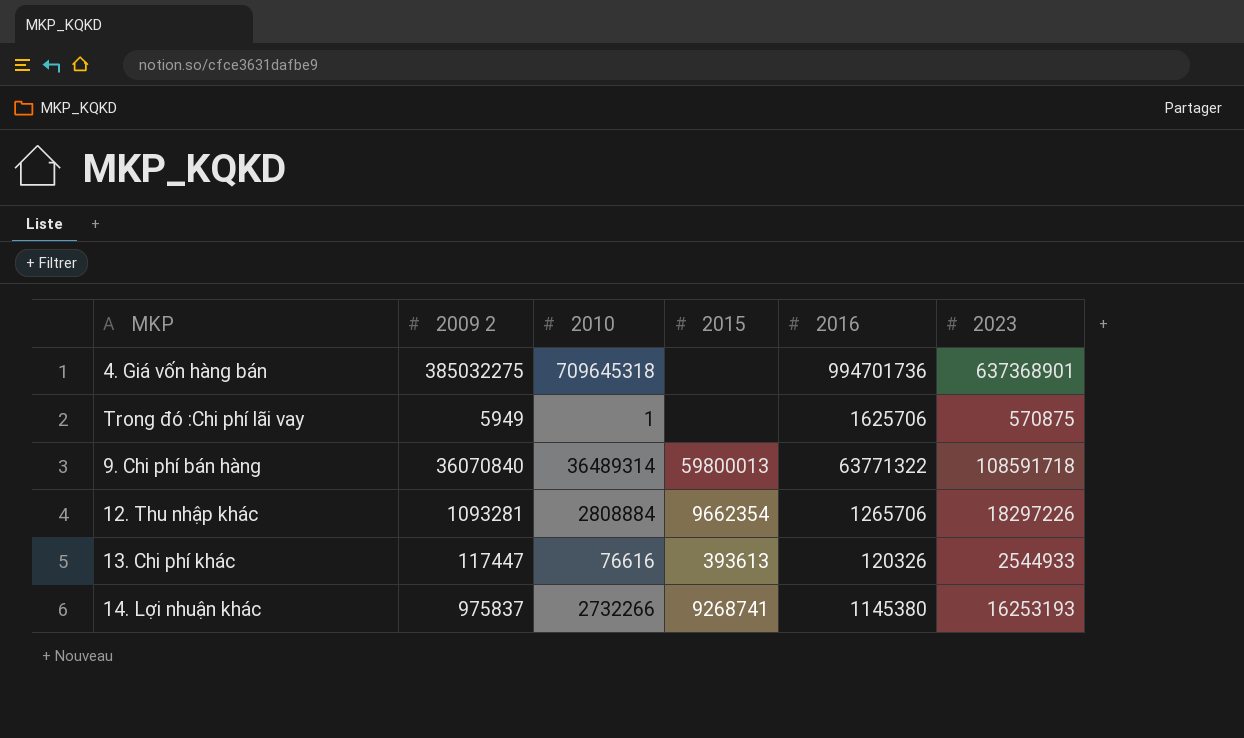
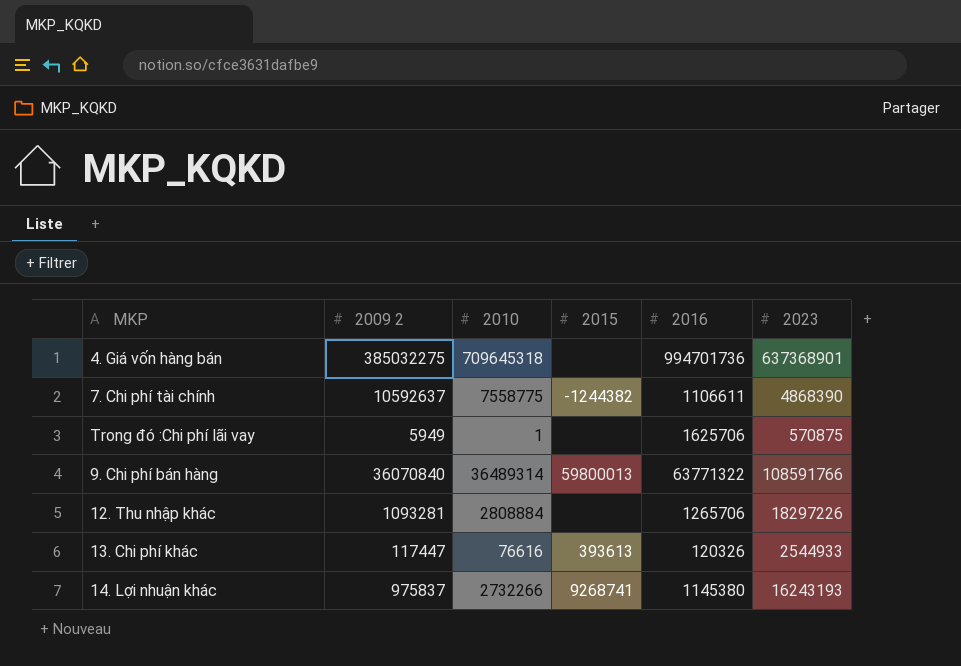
row 7. Chi phí tài chính: none -> 10592637 | 7558775 | -1244382 | 1106611 | 4868390
9. Chi phí bán hàng | 2023: 108591718 -> 108591766
12. Thu nhập khác | 2015: 9662354 -> none
14. Lợi nhuận khác | 2023: 16253193 -> 16243193

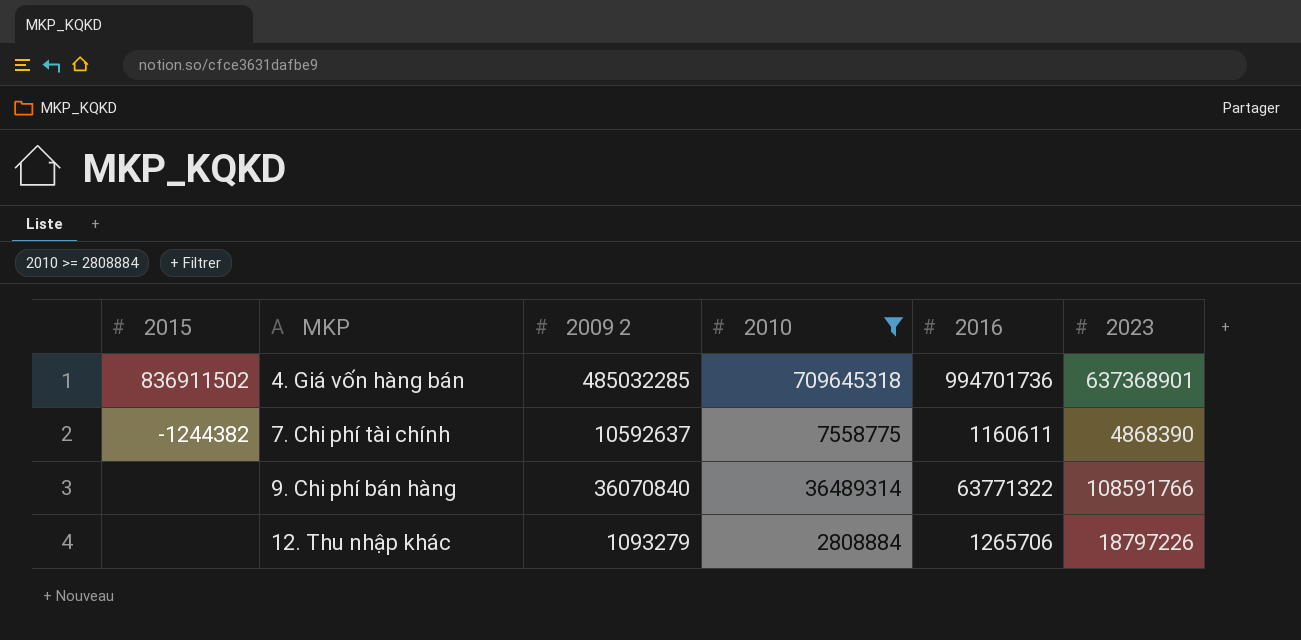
filter: none -> 2010 >= 2808884
column 2015 | position: 4 -> 1
4. Giá vốn hàng bán | 2015: none -> 836911502
4. Giá vốn hàng bán | 2009 2: 385032275 -> 485032285
7. Chi phí tài chính | 2016: 1106611 -> 1160611
9. Chi phí bán hàng | 2015: 59800013 -> none
12. Thu nhập khác | 2009 2: 1093281 -> 1093279
12. Thu nhập khác | 2023: 18297226 -> 18797226

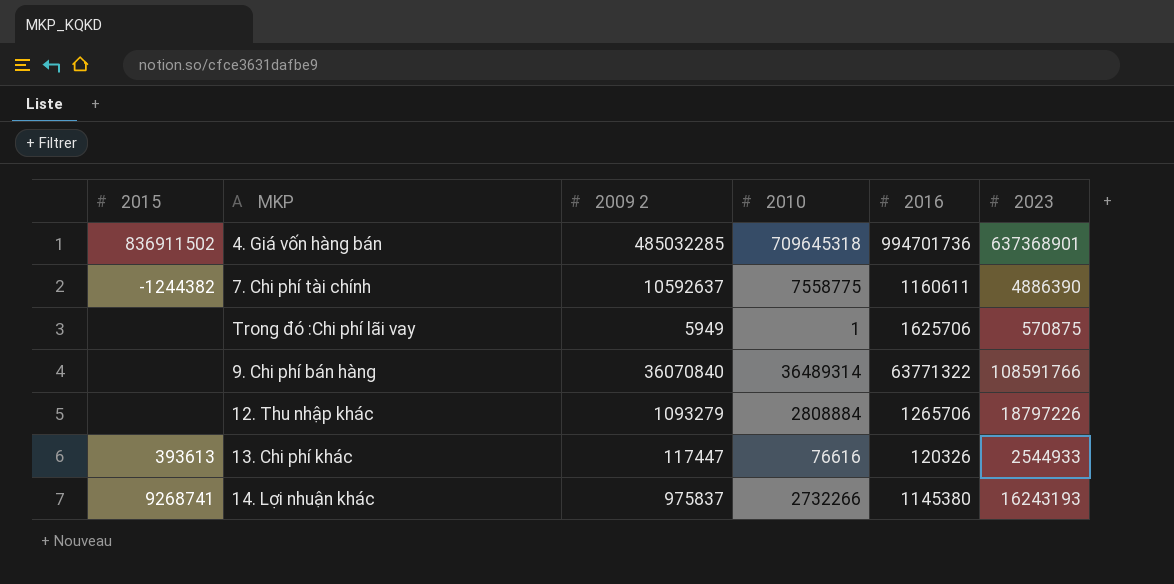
filter: 2010 >= 2808884 -> none
7. Chi phí tài chính | 2023: 4868390 -> 4886390

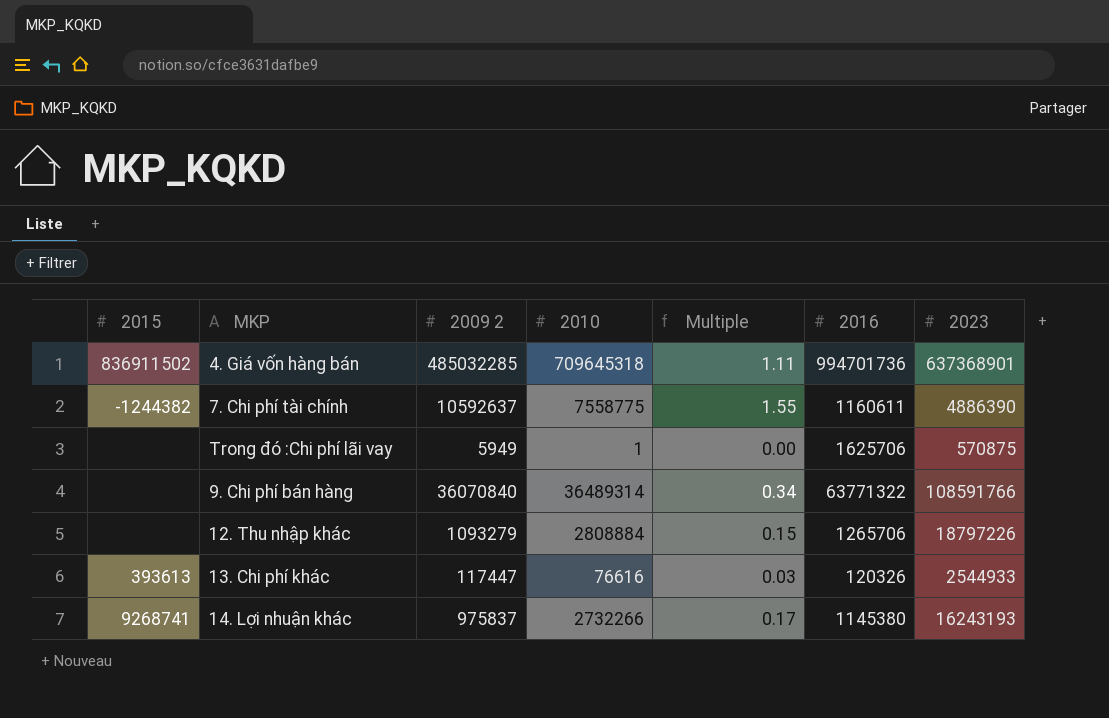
column Multiple | formula: none -> [2010] / [2023]

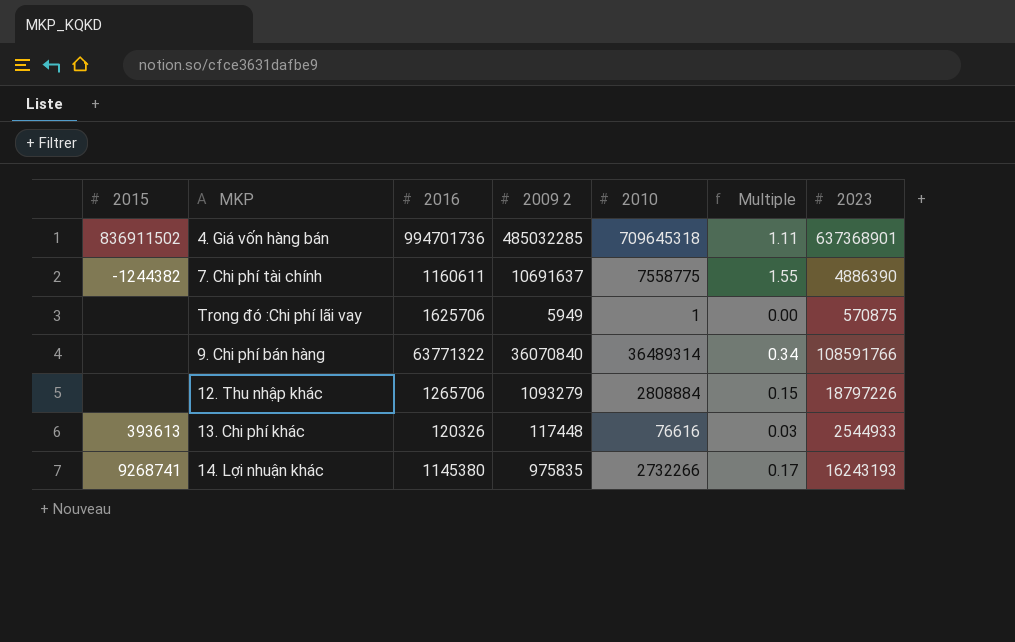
column 2016 | position: 6 -> 3
7. Chi phí tài chính | 2009 2: 10592637 -> 10691637
13. Chi phí khác | 2009 2: 117447 -> 117448
14. Lợi nhuận khác | 2009 2: 975837 -> 975835

